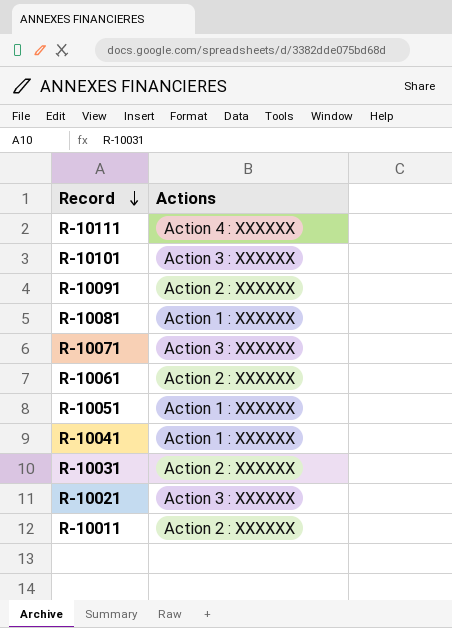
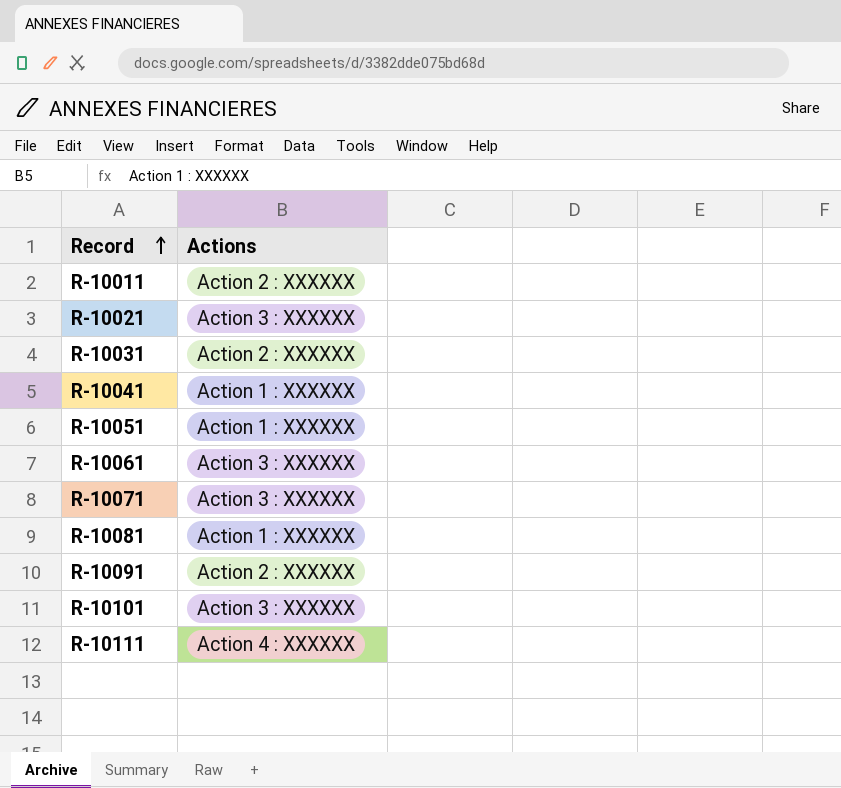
row order: Record descending -> Record ascending
R-10061 | Actions: Action 2 : XXXXXX -> Action 3 : XXXXXX

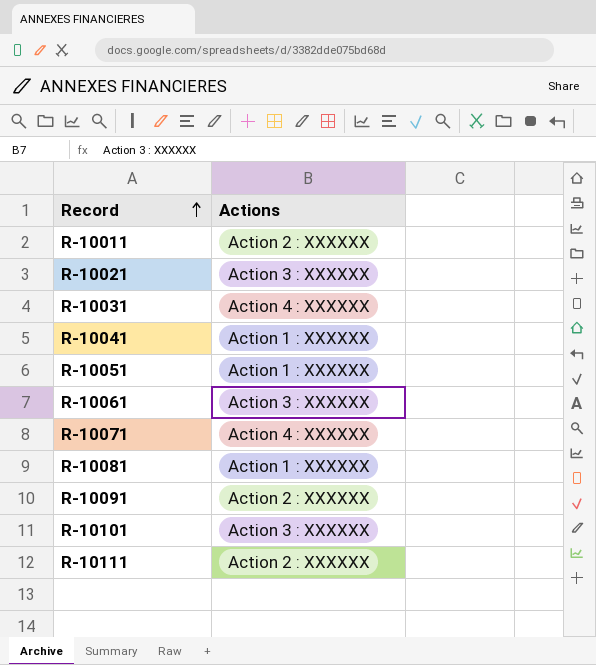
R-10031 | Actions: Action 2 : XXXXXX -> Action 4 : XXXXXX
R-10071 | Actions: Action 3 : XXXXXX -> Action 4 : XXXXXX
R-10111 | Actions: Action 4 : XXXXXX -> Action 2 : XXXXXX

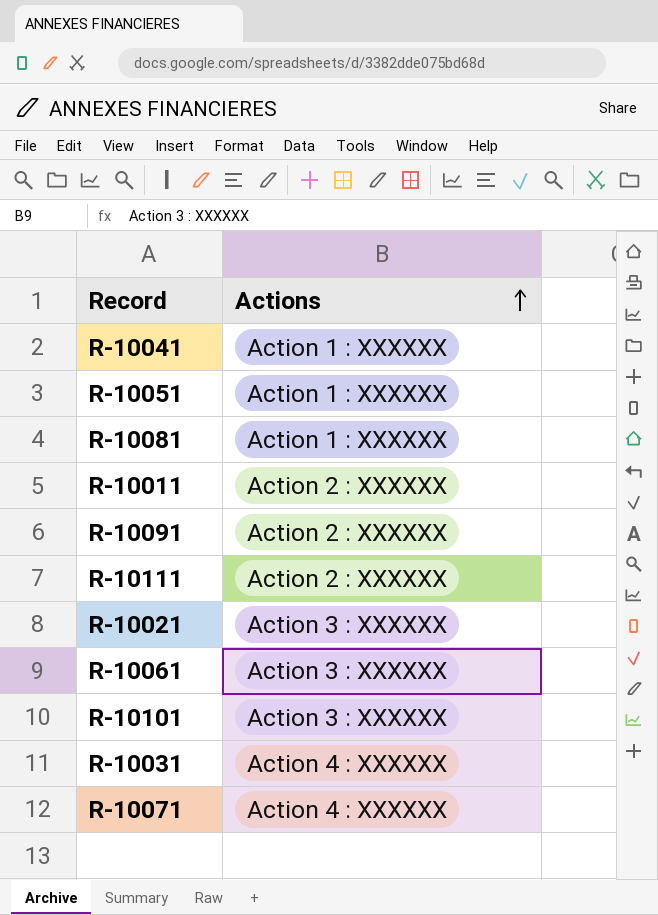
row order: Record ascending -> Actions ascending

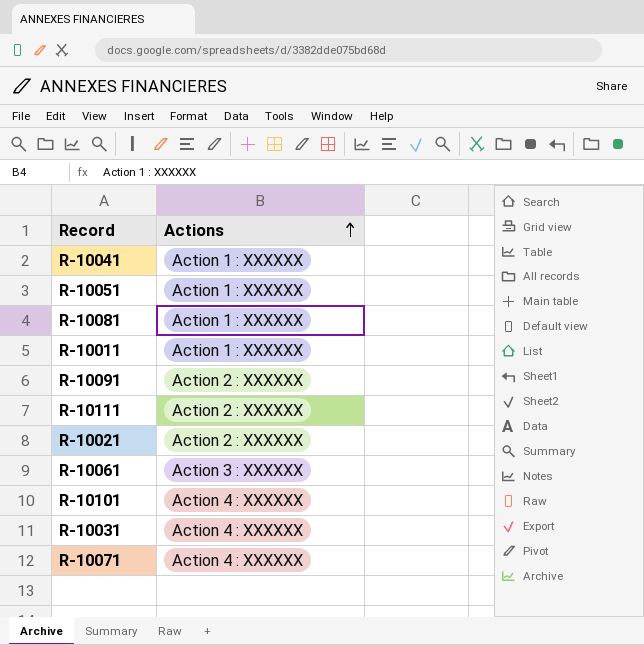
R-10011 | Actions: Action 2 : XXXXXX -> Action 1 : XXXXXX
R-10021 | Actions: Action 3 : XXXXXX -> Action 2 : XXXXXX
R-10101 | Actions: Action 3 : XXXXXX -> Action 4 : XXXXXX

